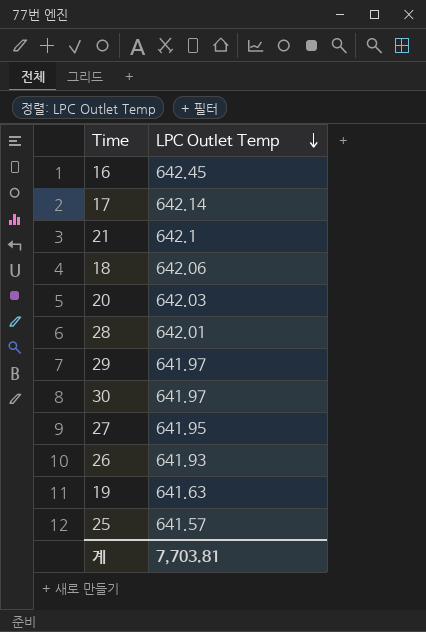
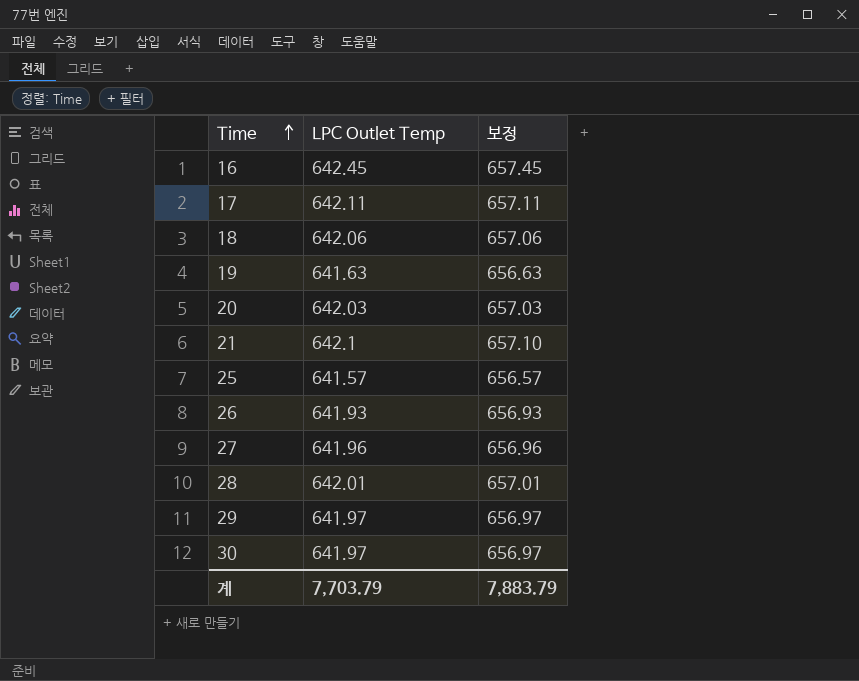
row order: LPC Outlet Temp descending -> Time ascending
column 보정 | formula: none -> [LPC Outlet Temp] + 15
17 | LPC Outlet Temp: 642.14 -> 642.11
27 | LPC Outlet Temp: 641.95 -> 641.96
계 | LPC Outlet Temp: 7,703.81 -> 7,703.79

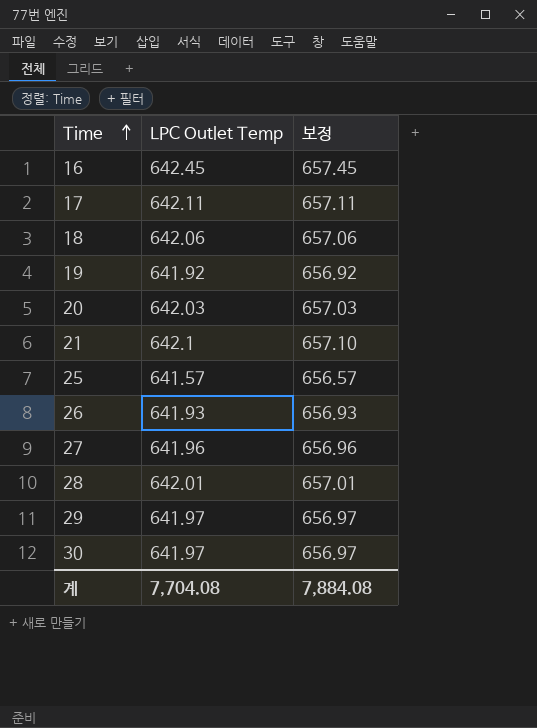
19 | LPC Outlet Temp: 641.63 -> 641.92
19 | 보정: 656.63 -> 656.92
계 | LPC Outlet Temp: 7,703.79 -> 7,704.08
계 | 보정: 7,883.79 -> 7,884.08

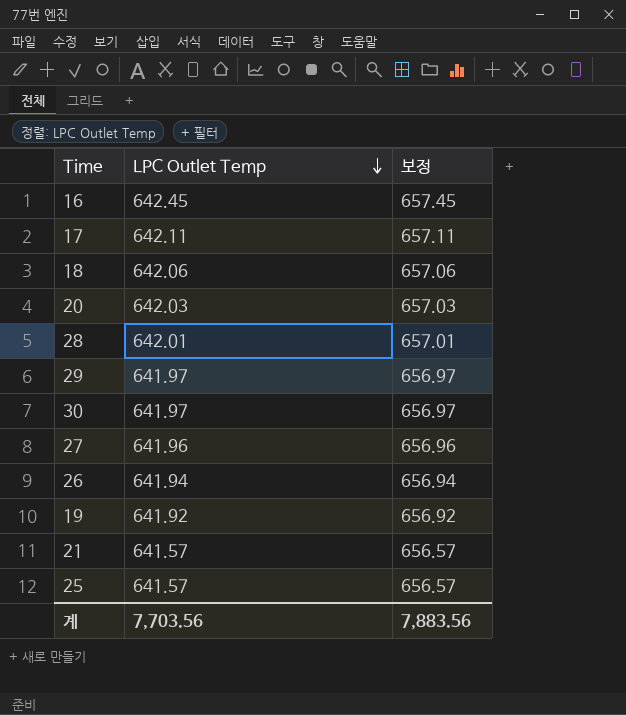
row order: Time ascending -> LPC Outlet Temp descending
26 | LPC Outlet Temp: 641.93 -> 641.94
26 | 보정: 656.93 -> 656.94
21 | LPC Outlet Temp: 642.1 -> 641.57
21 | 보정: 657.10 -> 656.57
계 | LPC Outlet Temp: 7,704.08 -> 7,703.56
계 | 보정: 7,884.08 -> 7,883.56

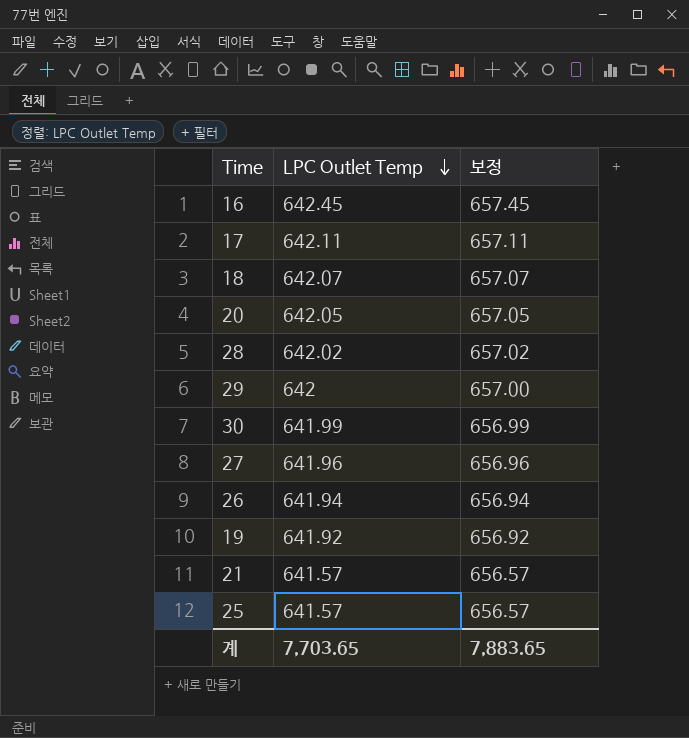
18 | LPC Outlet Temp: 642.06 -> 642.07
18 | 보정: 657.06 -> 657.07
20 | LPC Outlet Temp: 642.03 -> 642.05
20 | 보정: 657.03 -> 657.05
28 | LPC Outlet Temp: 642.01 -> 642.02
28 | 보정: 657.01 -> 657.02
29 | LPC Outlet Temp: 641.97 -> 642
29 | 보정: 656.97 -> 657.00
30 | LPC Outlet Temp: 641.97 -> 641.99
30 | 보정: 656.97 -> 656.99
계 | LPC Outlet Temp: 7,703.56 -> 7,703.65
계 | 보정: 7,883.56 -> 7,883.65

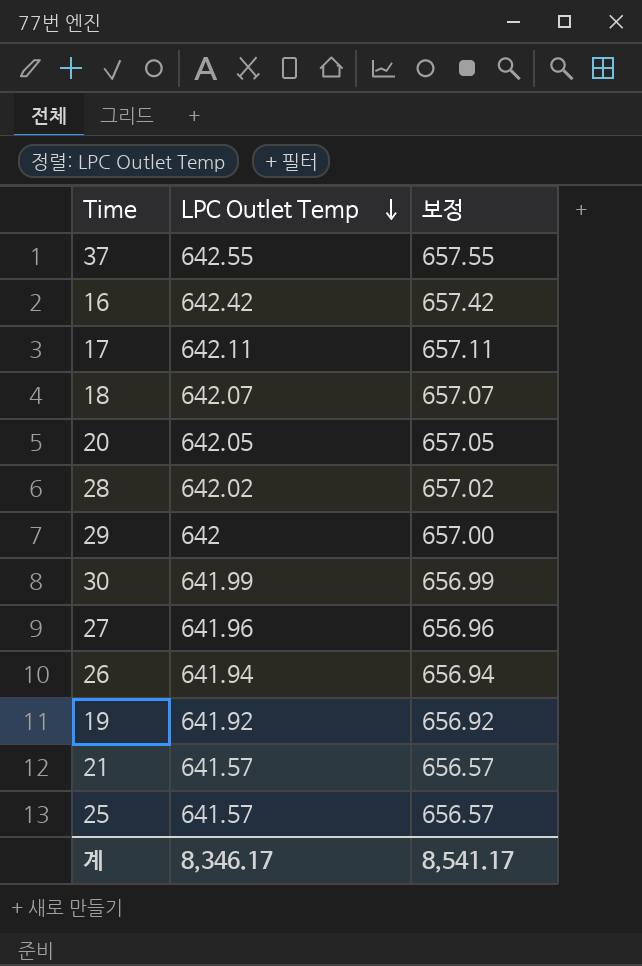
row 37: none -> 642.55 | 657.55
16 | LPC Outlet Temp: 642.45 -> 642.42
16 | 보정: 657.45 -> 657.42
계 | LPC Outlet Temp: 7,703.65 -> 8,346.17
계 | 보정: 7,883.65 -> 8,541.17

